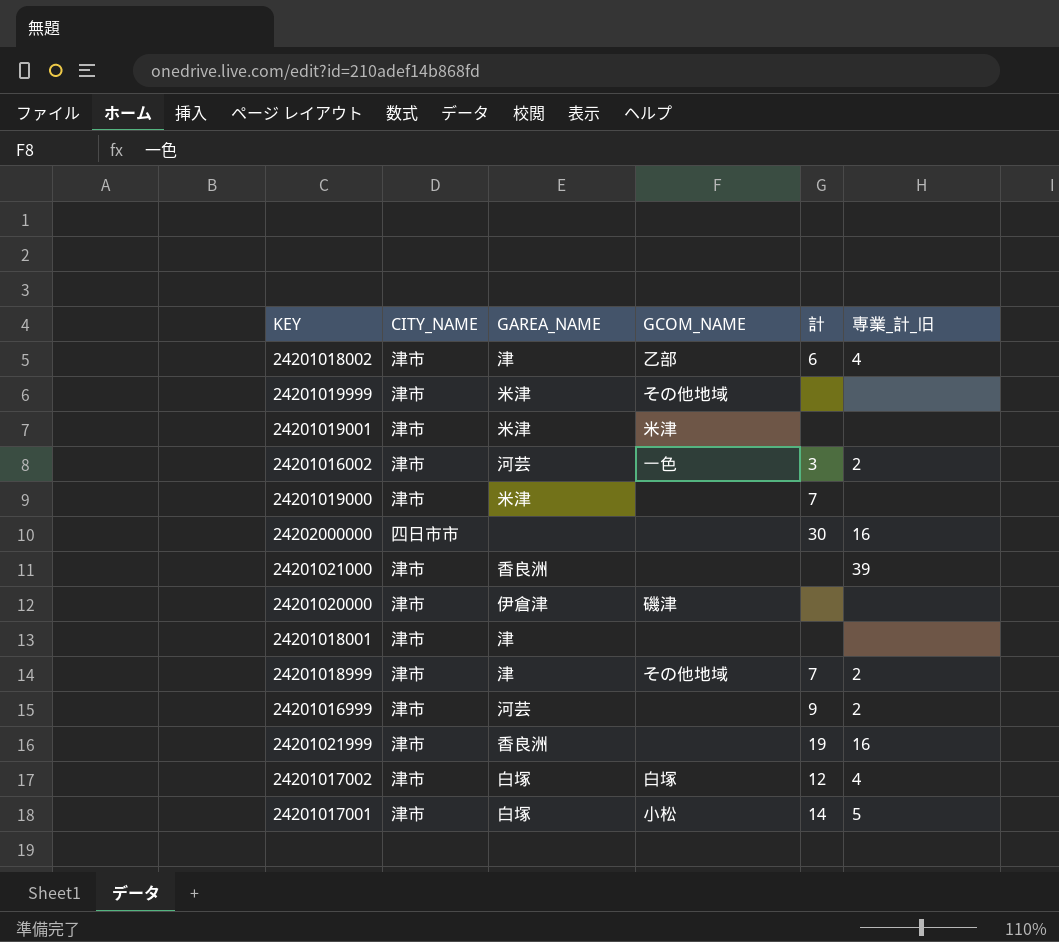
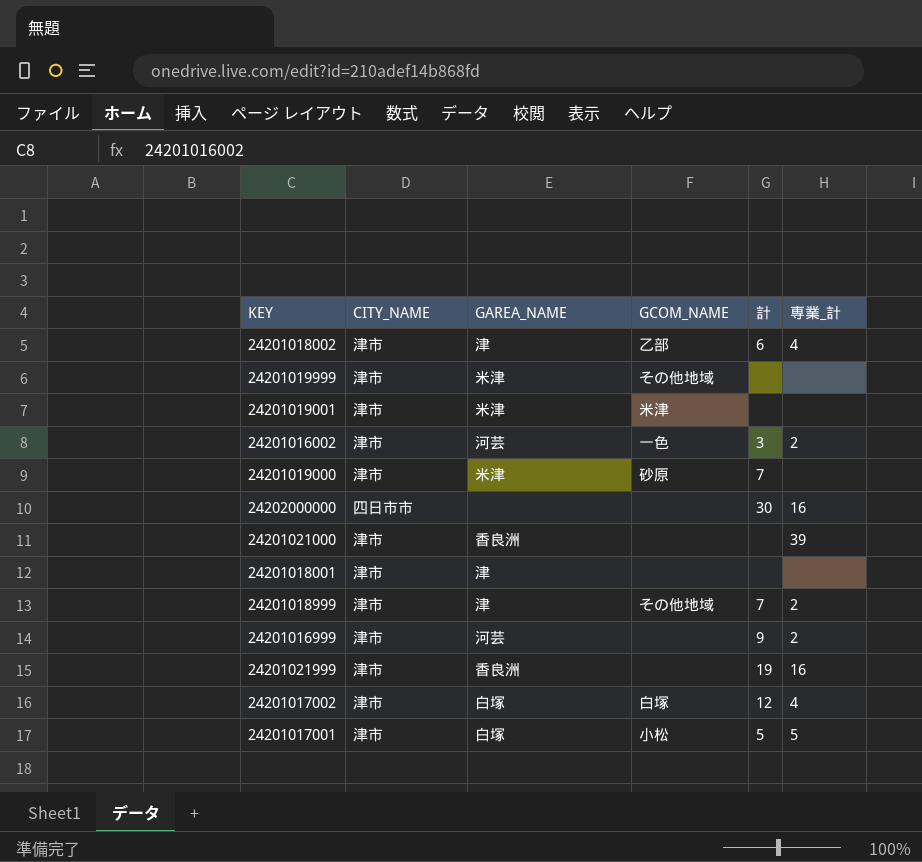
column name: 専業_計_旧 -> 専業_計
row 24201020000: 津市 | 伊倉津 | 磯津 | none | none -> none
24201019000 | GCOM_NAME: none -> 砂原
24201017001 | 計: 14 -> 5

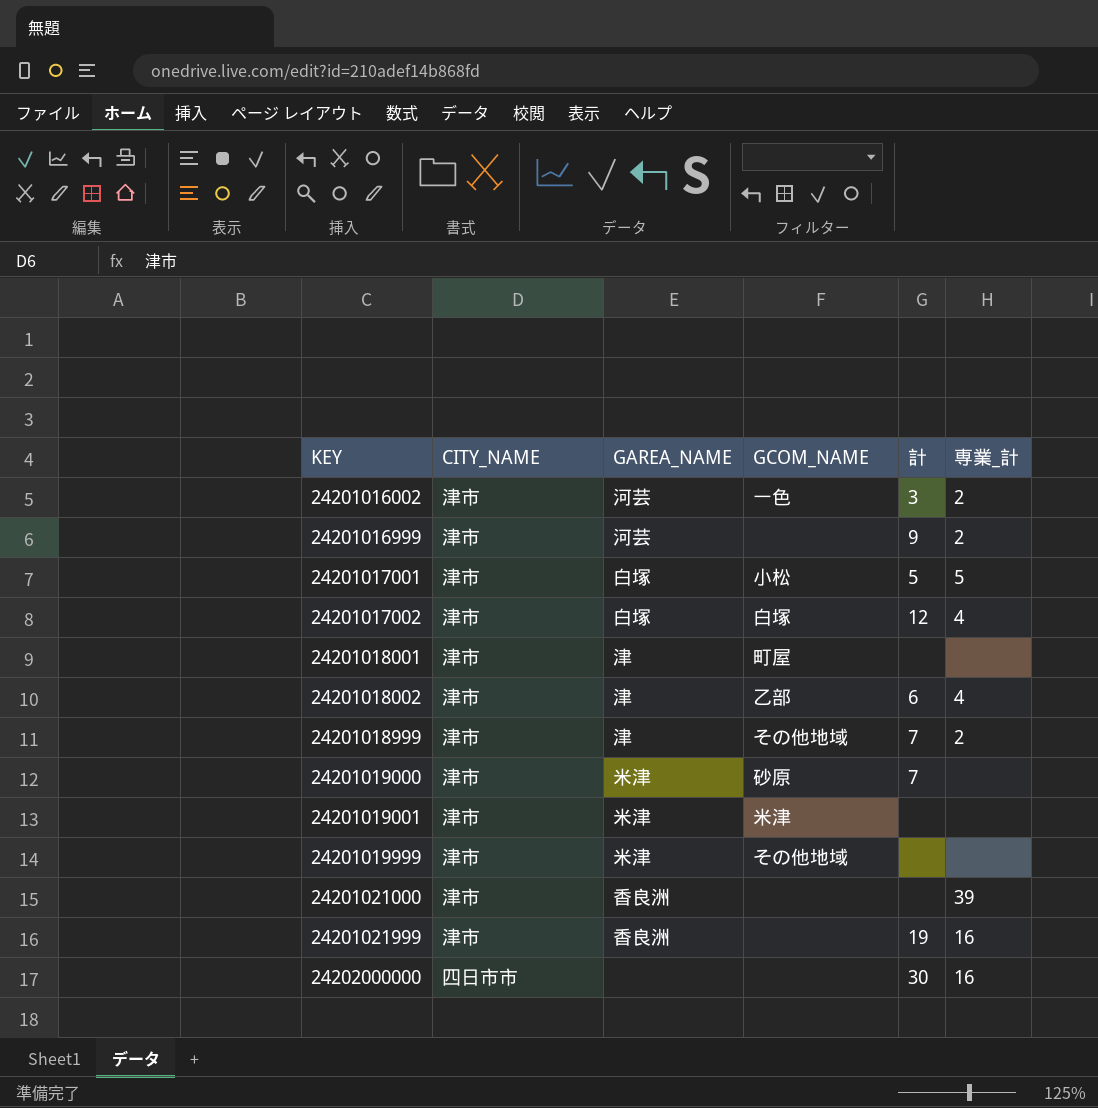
row order: none -> KEY ascending
24201018001 | GCOM_NAME: none -> 町屋

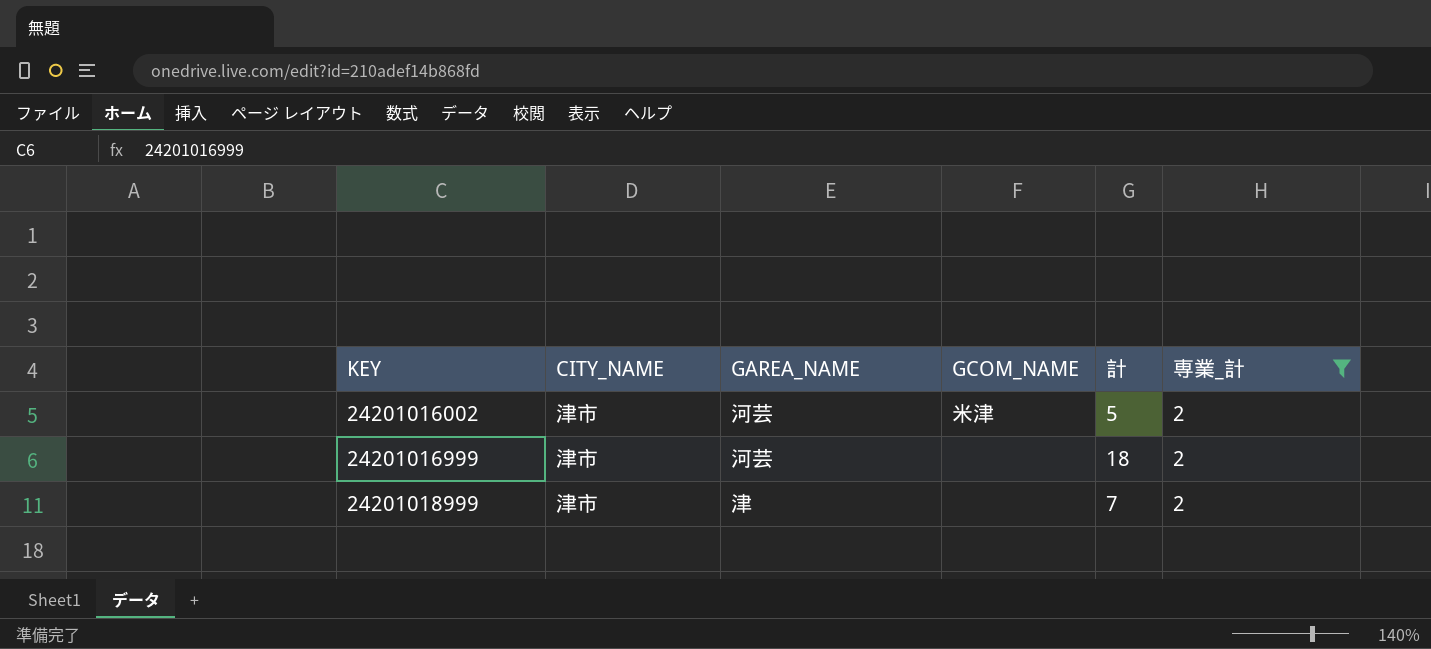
filter: none -> 専業_計 = 2
24201016002 | GCOM_NAME: 一色 -> 米津
24201016002 | 計: 3 -> 5
24201016999 | 計: 9 -> 18
24201018999 | GCOM_NAME: その他地域 -> none

